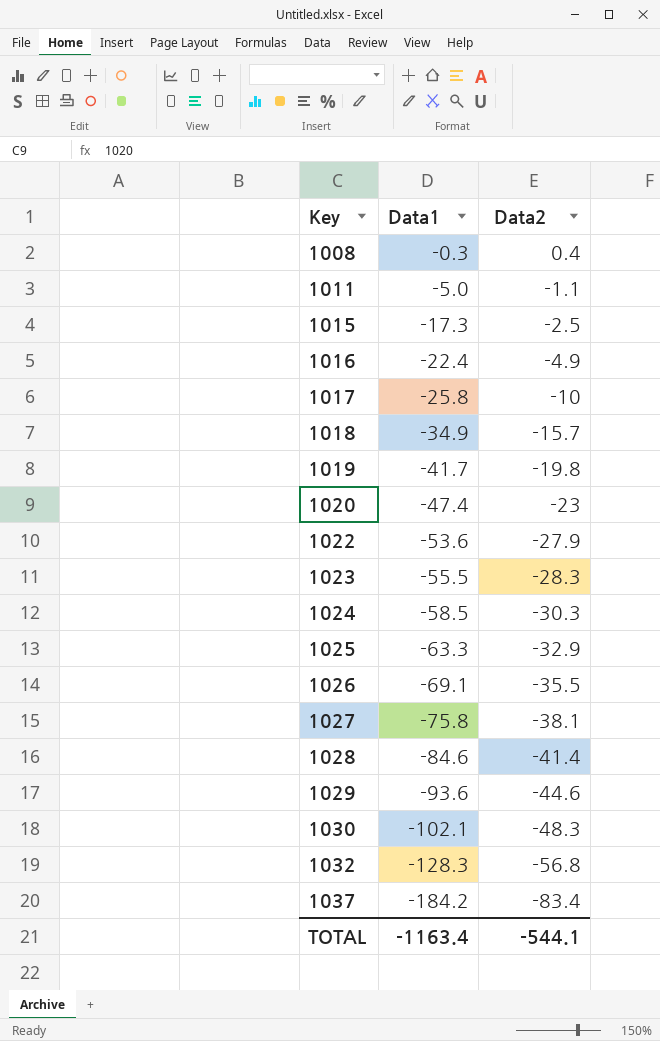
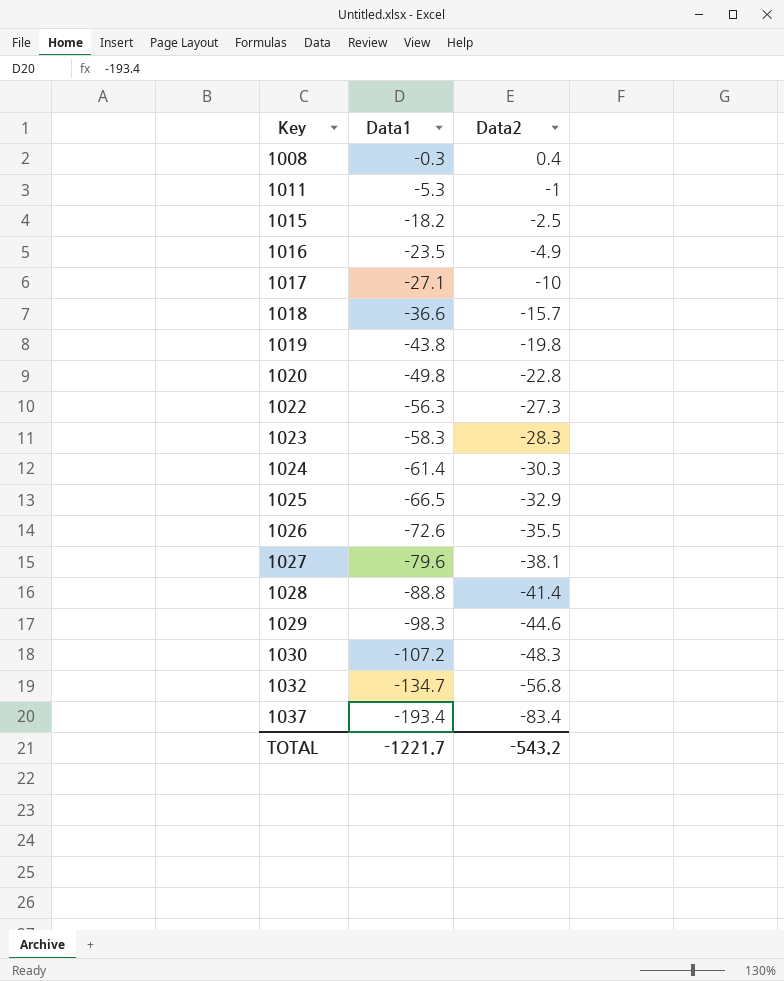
1011 | Data1: -5.0 -> -5.3
1011 | Data2: -1.1 -> -1
1015 | Data1: -17.3 -> -18.2
1016 | Data1: -22.4 -> -23.5
1017 | Data1: -25.8 -> -27.1
1018 | Data1: -34.9 -> -36.6
1019 | Data1: -41.7 -> -43.8
1020 | Data1: -47.4 -> -49.8
1020 | Data2: -23 -> -22.8
1022 | Data1: -53.6 -> -56.3
1022 | Data2: -27.9 -> -27.3
1023 | Data1: -55.5 -> -58.3
1024 | Data1: -58.5 -> -61.4
1025 | Data1: -63.3 -> -66.5
1026 | Data1: -69.1 -> -72.6
1027 | Data1: -75.8 -> -79.6
1028 | Data1: -84.6 -> -88.8
1029 | Data1: -93.6 -> -98.3
1030 | Data1: -102.1 -> -107.2
1032 | Data1: -128.3 -> -134.7
1037 | Data1: -184.2 -> -193.4
TOTAL | Data1: -1163.4 -> -1221.7
TOTAL | Data2: -544.1 -> -543.2

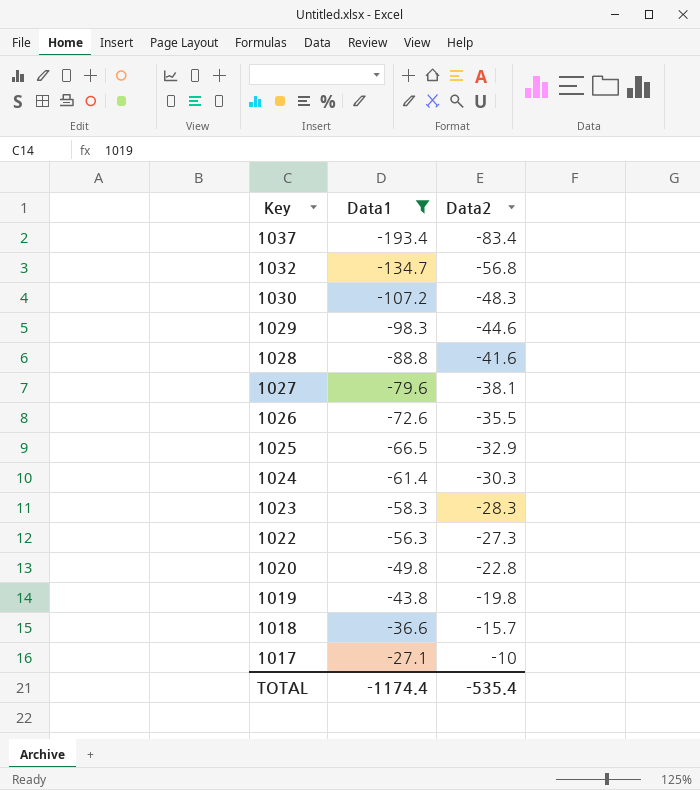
filter: none -> Data1 <= -27.1
row order: Key ascending -> Key descending
1028 | Data2: -41.4 -> -41.6
TOTAL | Data1: -1221.7 -> -1174.4
TOTAL | Data2: -543.2 -> -535.4

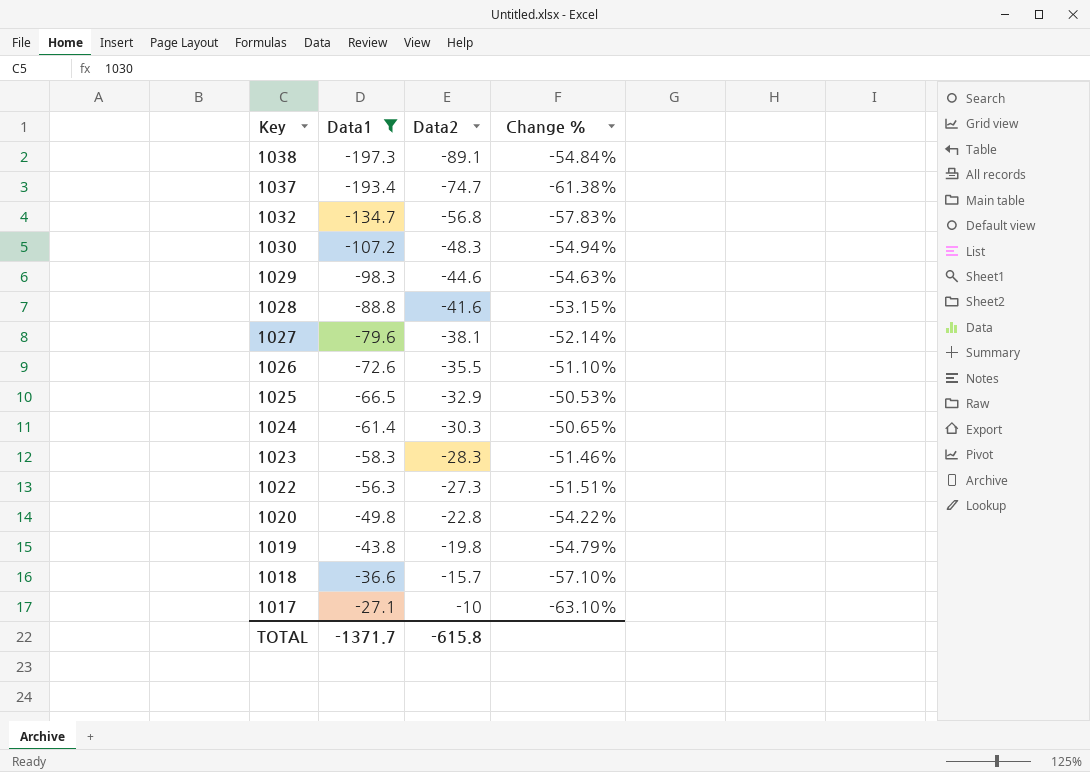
column Change % | formula: none -> ([Data2] - [Data1]) / [Data1]
row 1038: none -> -197.3 | -89.1 | -54.84%
1037 | Data2: -83.4 -> -74.7
TOTAL | Data1: -1174.4 -> -1371.7
TOTAL | Data2: -535.4 -> -615.8

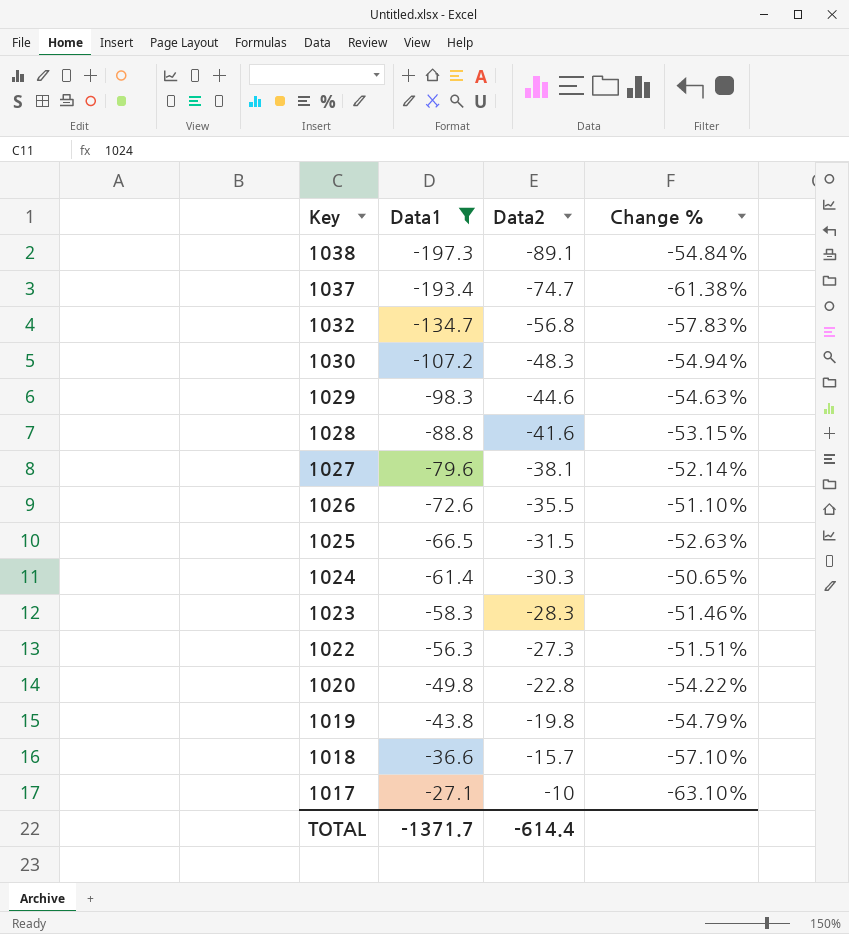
1025 | Data2: -32.9 -> -31.5
1025 | Change %: -50.53% -> -52.63%
TOTAL | Data2: -615.8 -> -614.4

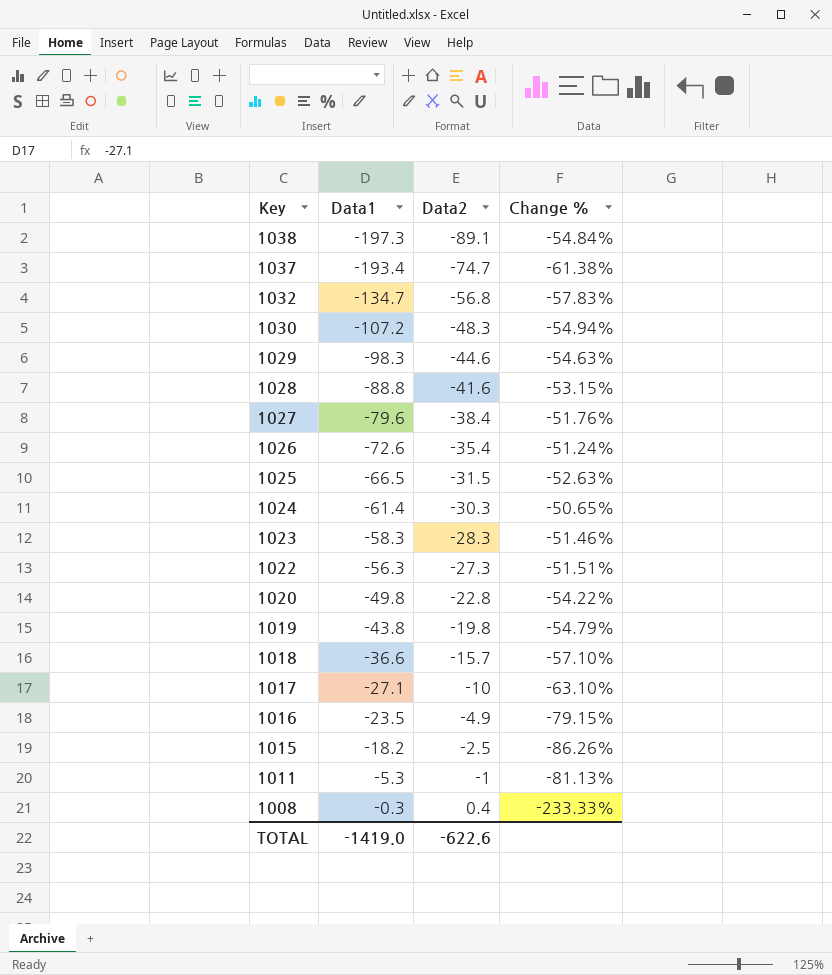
filter: Data1 <= -27.1 -> none
1027 | Data2: -38.1 -> -38.4
1027 | Change %: -52.14% -> -51.76%
1026 | Data2: -35.5 -> -35.4
1026 | Change %: -51.10% -> -51.24%
TOTAL | Data1: -1371.7 -> -1419.0
TOTAL | Data2: -614.4 -> -622.6

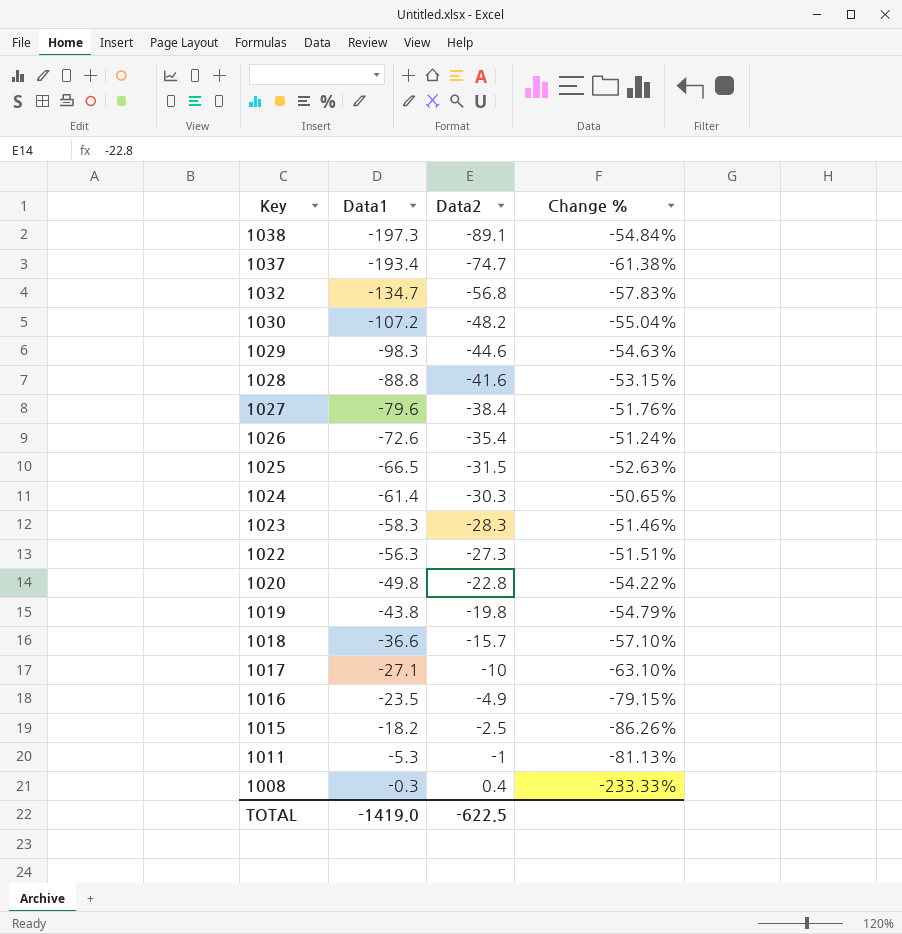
1030 | Data2: -48.3 -> -48.2
1030 | Change %: -54.94% -> -55.04%
TOTAL | Data2: -622.6 -> -622.5

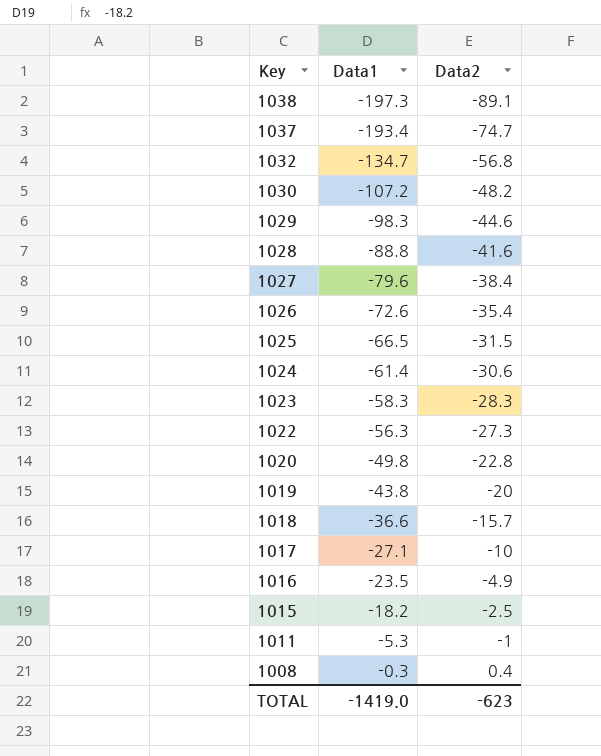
column Change % | formula: ([Data2] - [Data1]) / [Data1] -> none
1024 | Data2: -30.3 -> -30.6
1019 | Data2: -19.8 -> -20
TOTAL | Data2: -622.5 -> -623

